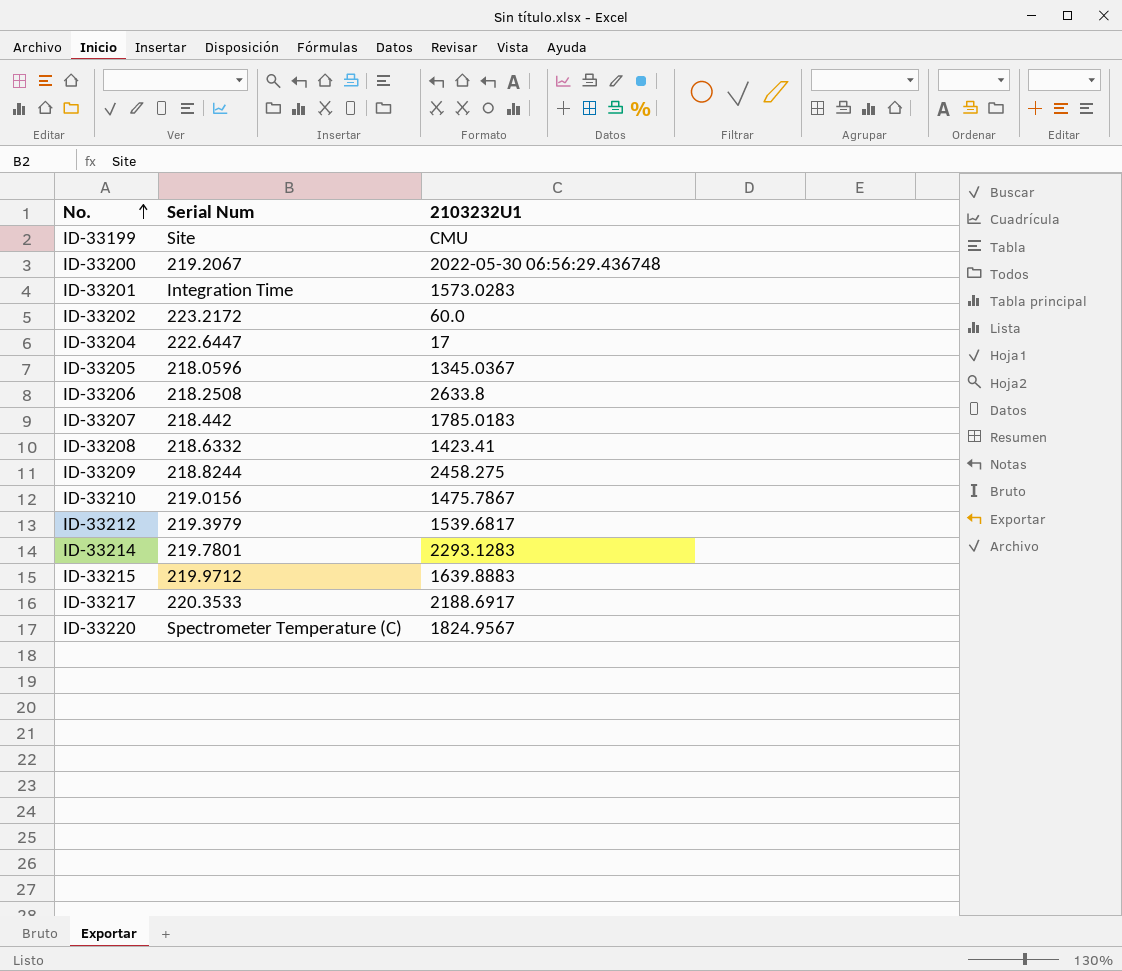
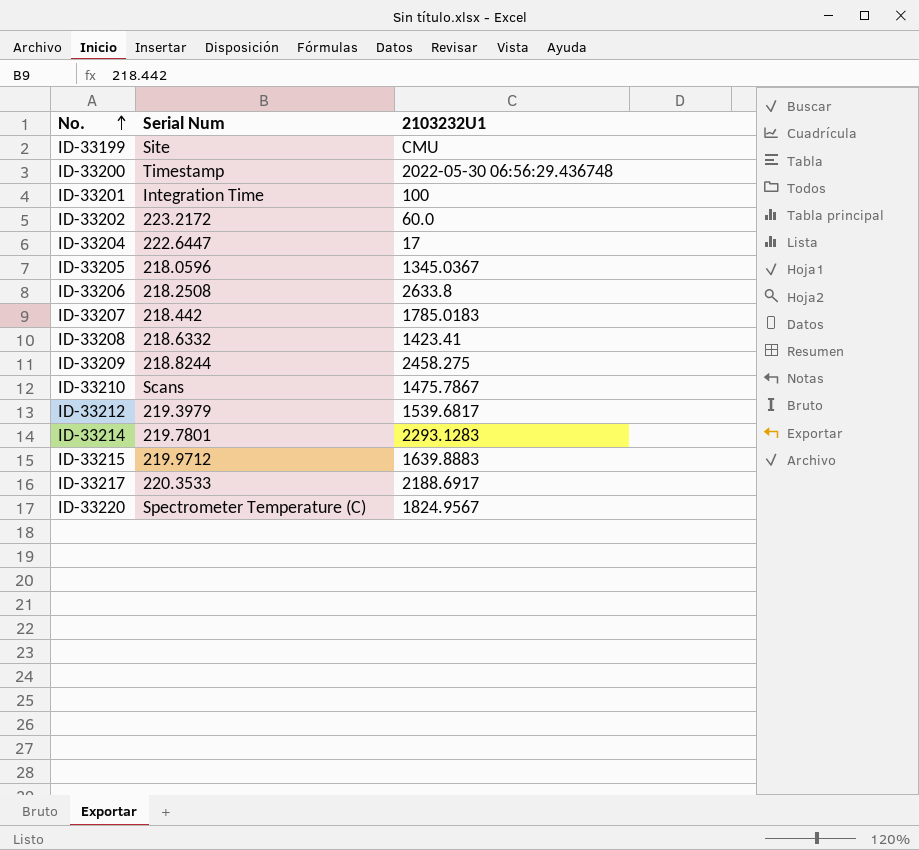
ID-33200 | Serial Num: 219.2067 -> Timestamp
ID-33201 | 2103232U1: 1573.0283 -> 100
ID-33210 | Serial Num: 219.0156 -> Scans

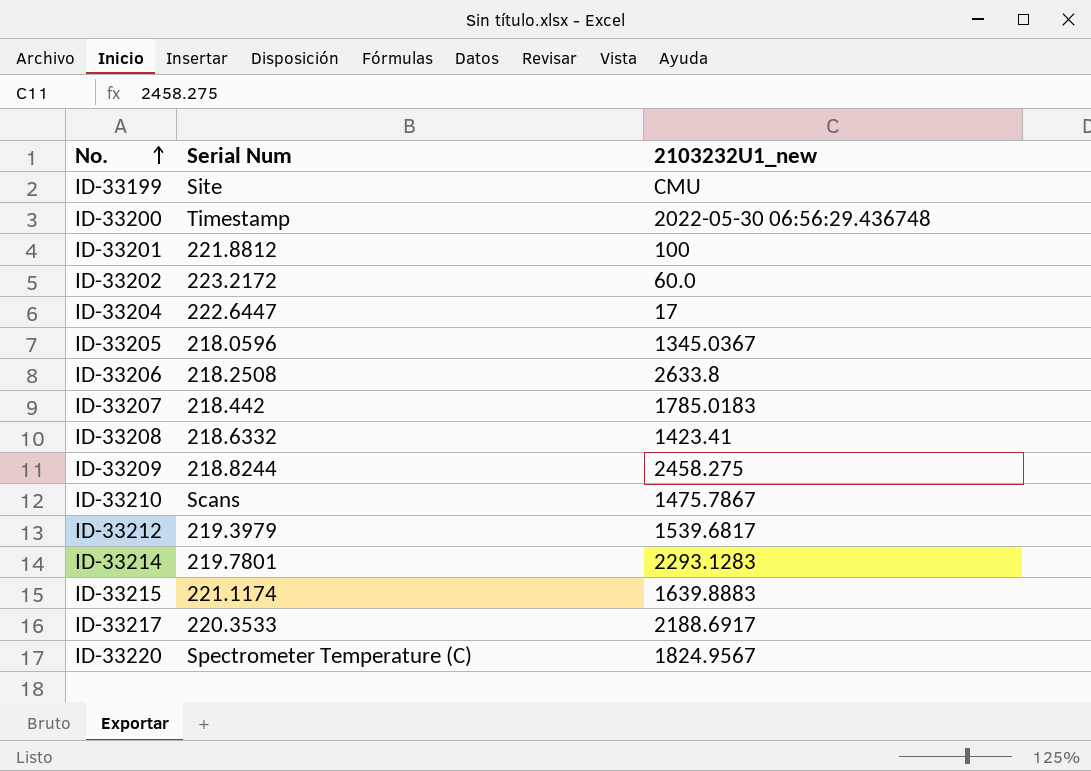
column name: 2103232U1 -> 2103232U1_new
ID-33201 | Serial Num: Integration Time -> 221.8812
ID-33215 | Serial Num: 219.9712 -> 221.1174

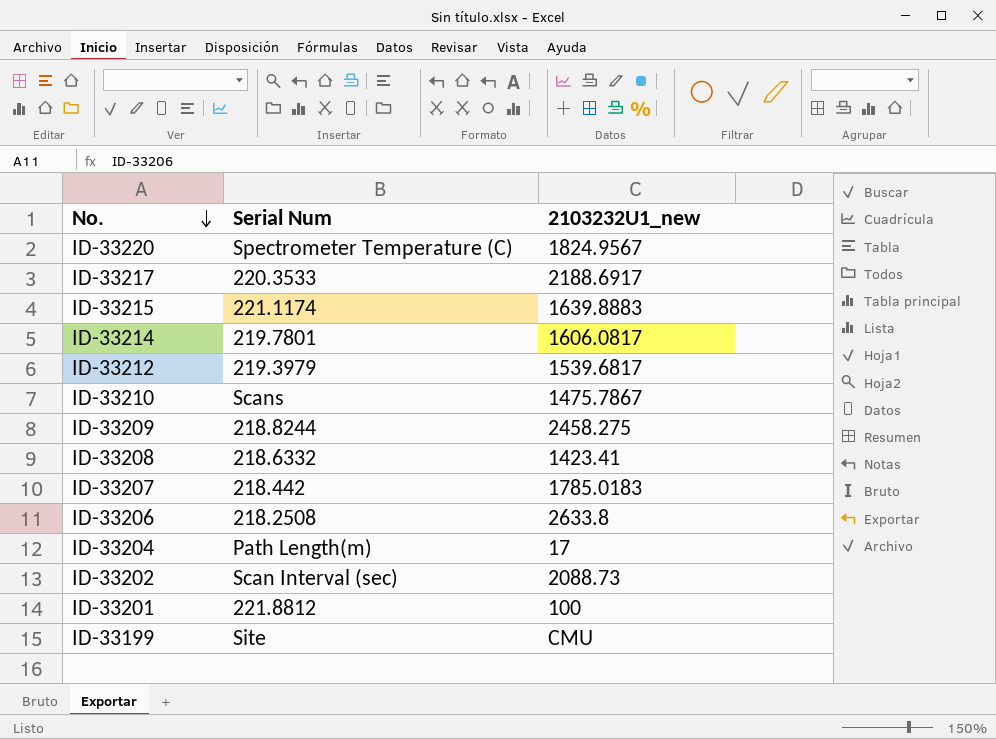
row order: No. ascending -> No. descending
row ID-33200: Timestamp | 2022-05-30 06:56:29.436748 -> none
row ID-33205: 218.0596 | 1345.0367 -> none
ID-33214 | 2103232U1_new: 2293.1283 -> 1606.0817
ID-33204 | Serial Num: 222.6447 -> Path Length(m)
ID-33202 | Serial Num: 223.2172 -> Scan Interval (sec)
ID-33202 | 2103232U1_new: 60.0 -> 2088.73

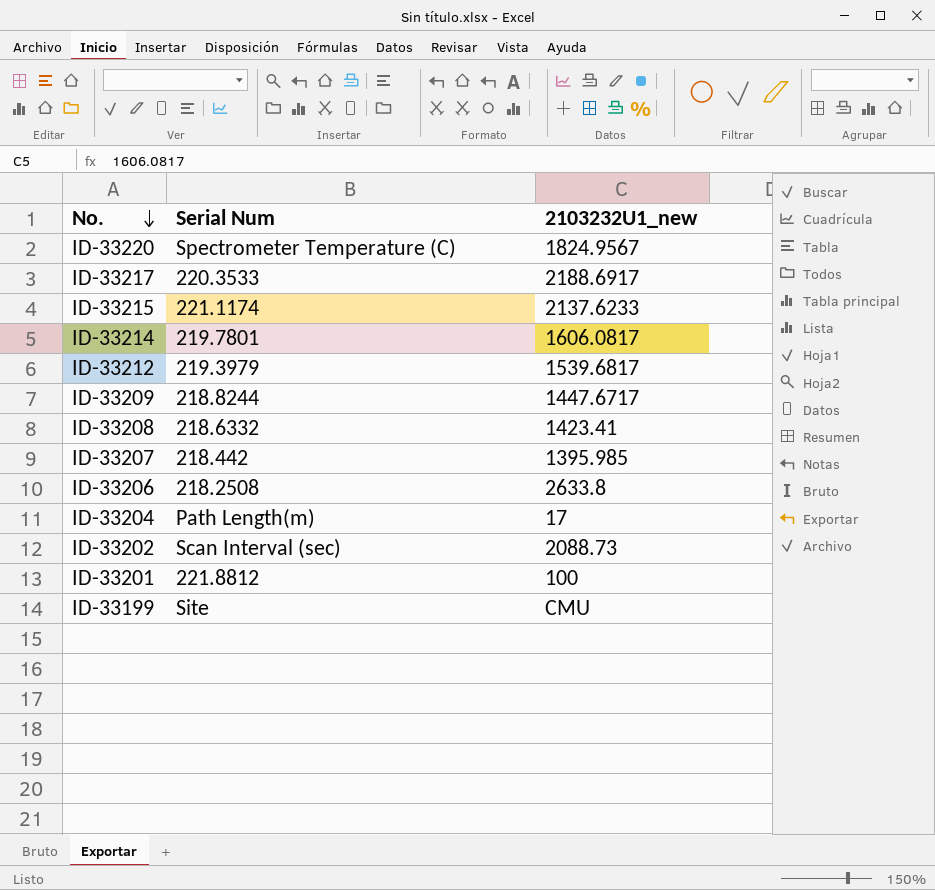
row ID-33210: Scans | 1475.7867 -> none
ID-33215 | 2103232U1_new: 1639.8883 -> 2137.6233
ID-33209 | 2103232U1_new: 2458.275 -> 1447.6717
ID-33207 | 2103232U1_new: 1785.0183 -> 1395.985

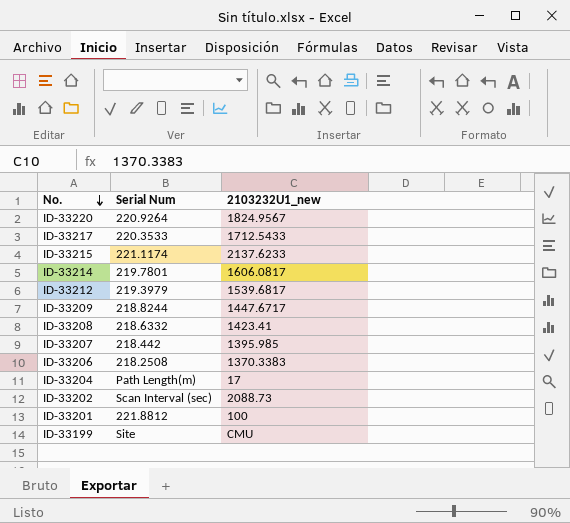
ID-33220 | Serial Num: Spectrometer Temperature (C) -> 220.9264
ID-33217 | 2103232U1_new: 2188.6917 -> 1712.5433
ID-33206 | 2103232U1_new: 2633.8 -> 1370.3383

